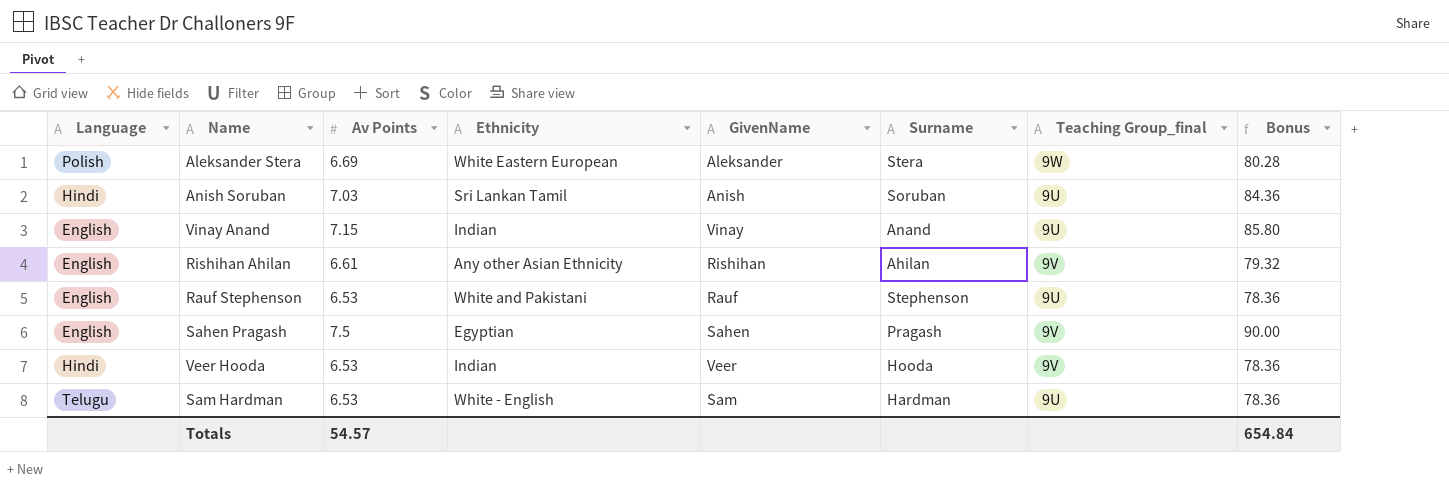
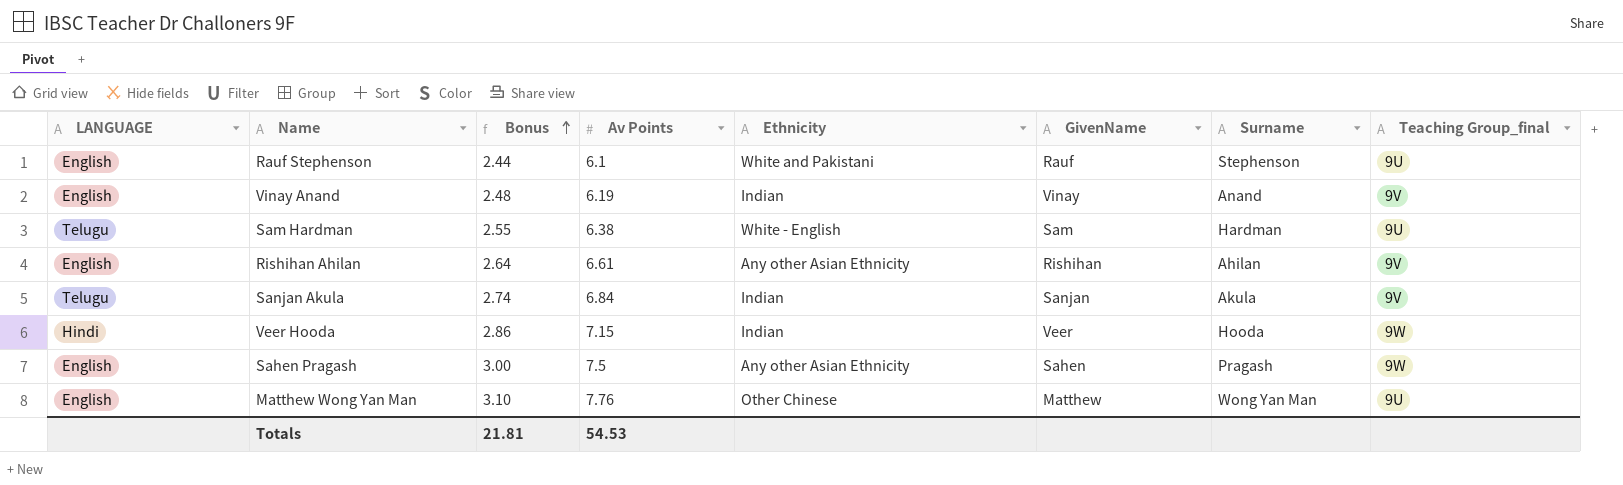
row order: none -> Bonus ascending
column name: Language -> LANGUAGE
column Bonus | formula: [Av Points] * 12 -> [Av Points] * 0.4
column Bonus | position: 8 -> 3
row Aleksander Stera: Polish | 6.69 | White Eastern European | Aleksander | Stera | 9W | 80.28 -> none
row Anish Soruban: Hindi | 7.03 | Sri Lankan Tamil | Anish | Soruban | 9U | 84.36 -> none
Rauf Stephenson | Av Points: 6.53 -> 6.1
Vinay Anand | Av Points: 7.15 -> 6.19
Vinay Anand | Teaching Group_final: 9U -> 9V
Sam Hardman | Av Points: 6.53 -> 6.38
row Sanjan Akula: none -> Telugu | 2.74 | 6.84 | Indian | Sanjan | Akula | 9V
Veer Hooda | Av Points: 6.53 -> 7.15
Veer Hooda | Teaching Group_final: 9V -> 9W
Sahen Pragash | Ethnicity: Egyptian -> Any other Asian Ethnicity
Sahen Pragash | Teaching Group_final: 9V -> 9W
row Matthew Wong Yan Man: none -> English | 3.10 | 7.76 | Other Chinese | Matthew | Wong Yan Man | 9U
Totals | Bonus: 654.84 -> 21.81
Totals | Av Points: 54.57 -> 54.53

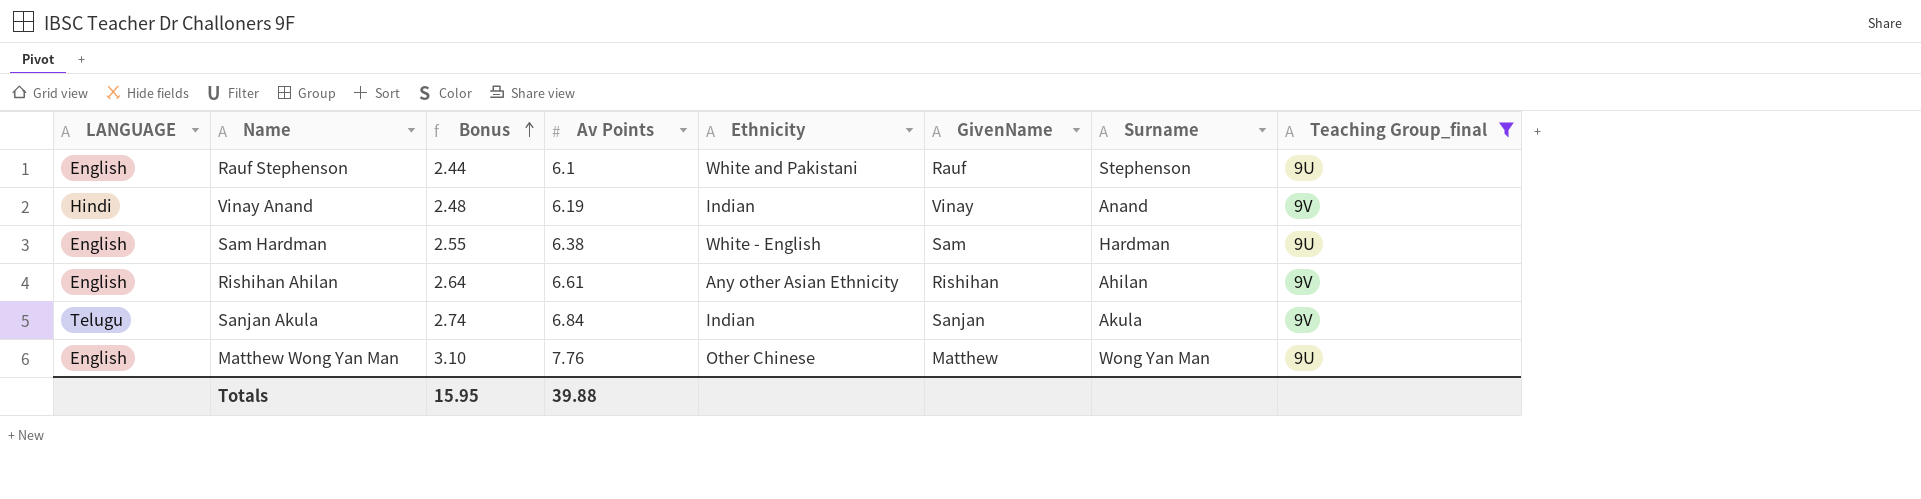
filter: none -> Teaching Group_final != 9W
Vinay Anand | LANGUAGE: English -> Hindi
Sam Hardman | LANGUAGE: Telugu -> English
Totals | Bonus: 21.81 -> 15.95
Totals | Av Points: 54.53 -> 39.88

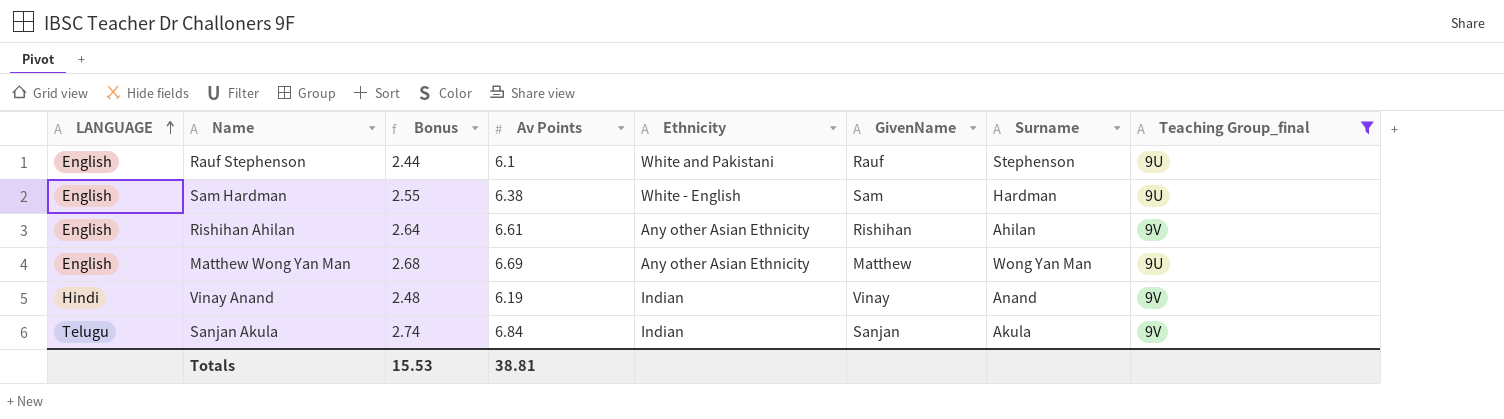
row order: Bonus ascending -> LANGUAGE ascending
Matthew Wong Yan Man | Bonus: 3.10 -> 2.68
Matthew Wong Yan Man | Av Points: 7.76 -> 6.69
Matthew Wong Yan Man | Ethnicity: Other Chinese -> Any other Asian Ethnicity
Totals | Bonus: 15.95 -> 15.53
Totals | Av Points: 39.88 -> 38.81

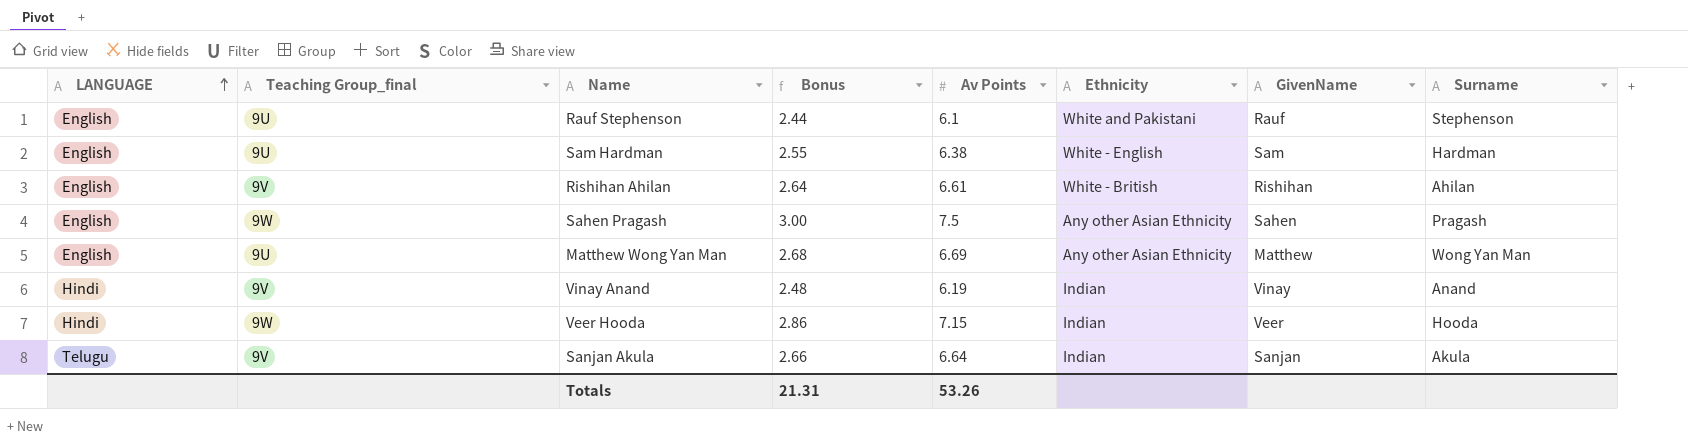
filter: Teaching Group_final != 9W -> none
column Teaching Group_final | position: 8 -> 2
Rishihan Ahilan | Ethnicity: Any other Asian Ethnicity -> White - British
Sanjan Akula | Bonus: 2.74 -> 2.66
Sanjan Akula | Av Points: 6.84 -> 6.64
Totals | Bonus: 15.53 -> 21.31
Totals | Av Points: 38.81 -> 53.26

